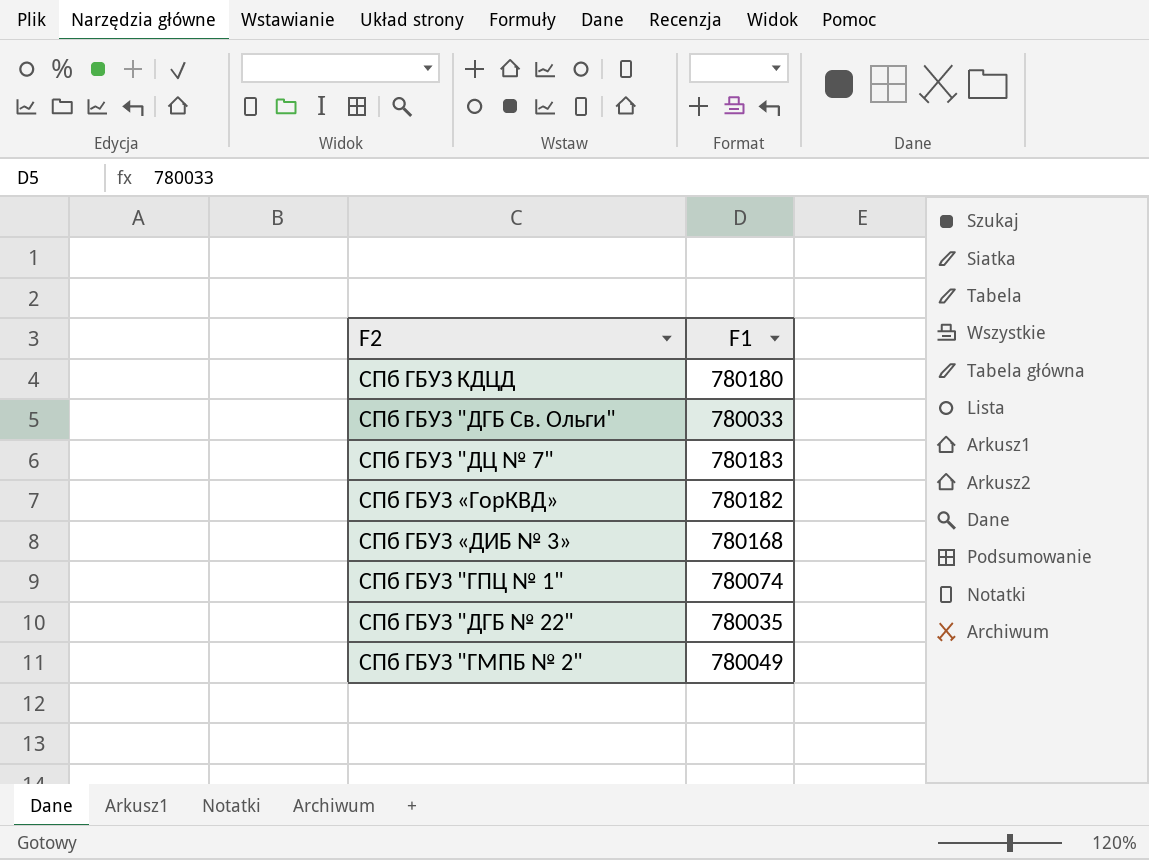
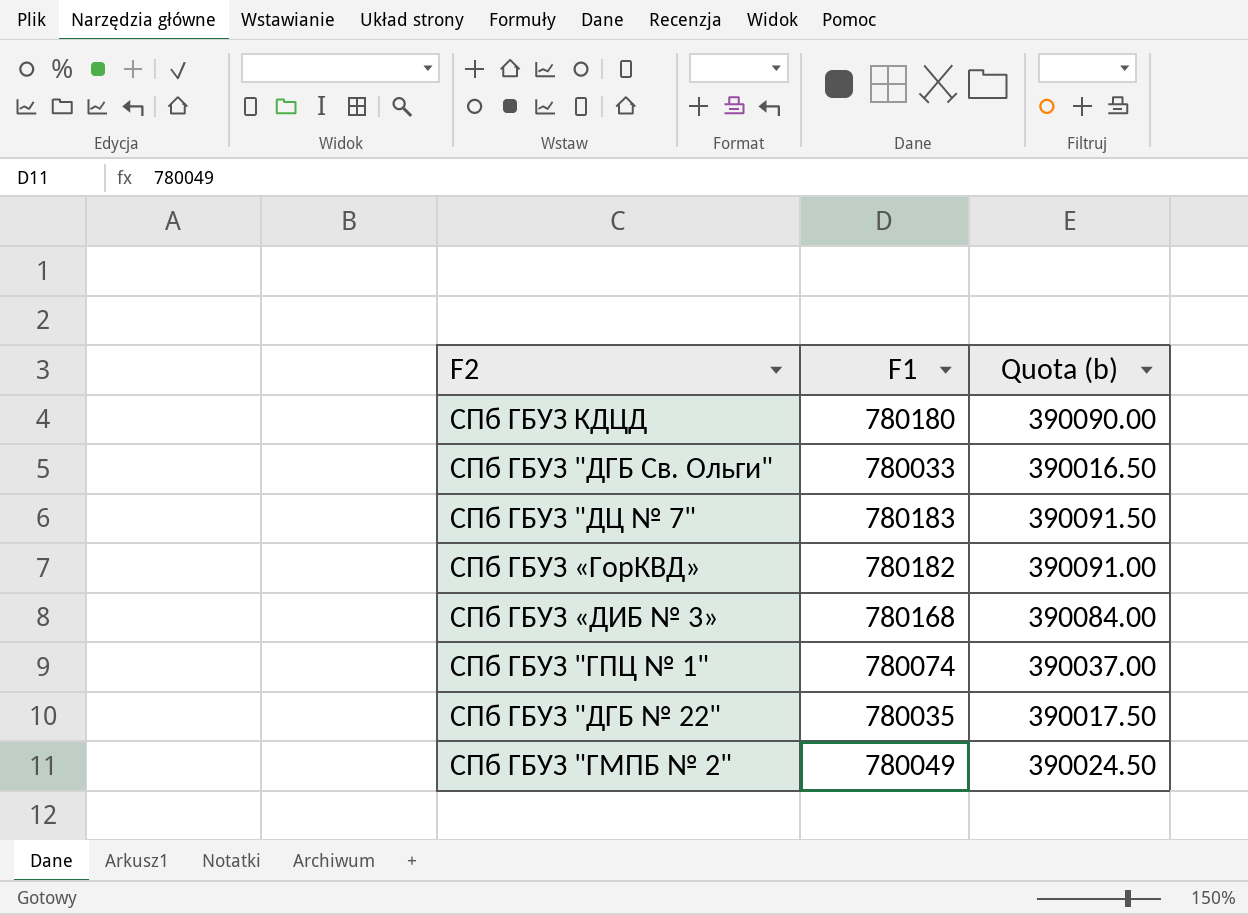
column Quota (b) | formula: none -> [F1] * 0.5

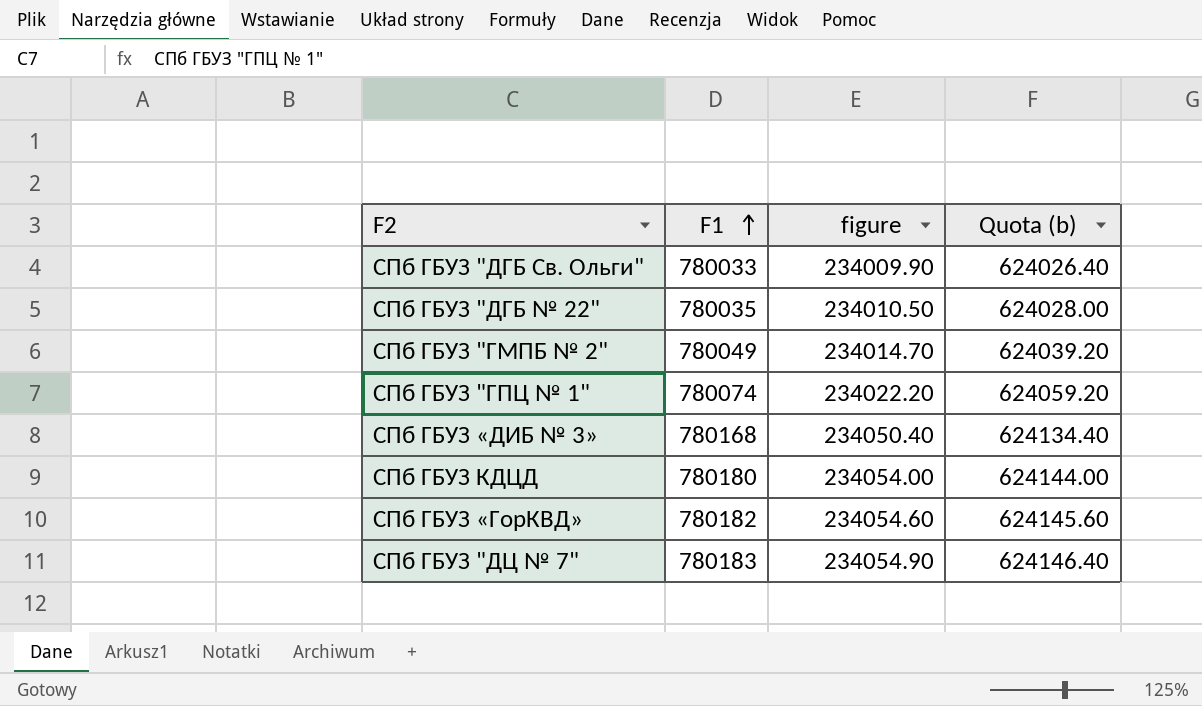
row order: none -> F1 ascending
column figure | formula: none -> [F1] * 0.3
column Quota (b) | formula: [F1] * 0.5 -> [F1] * 0.8

